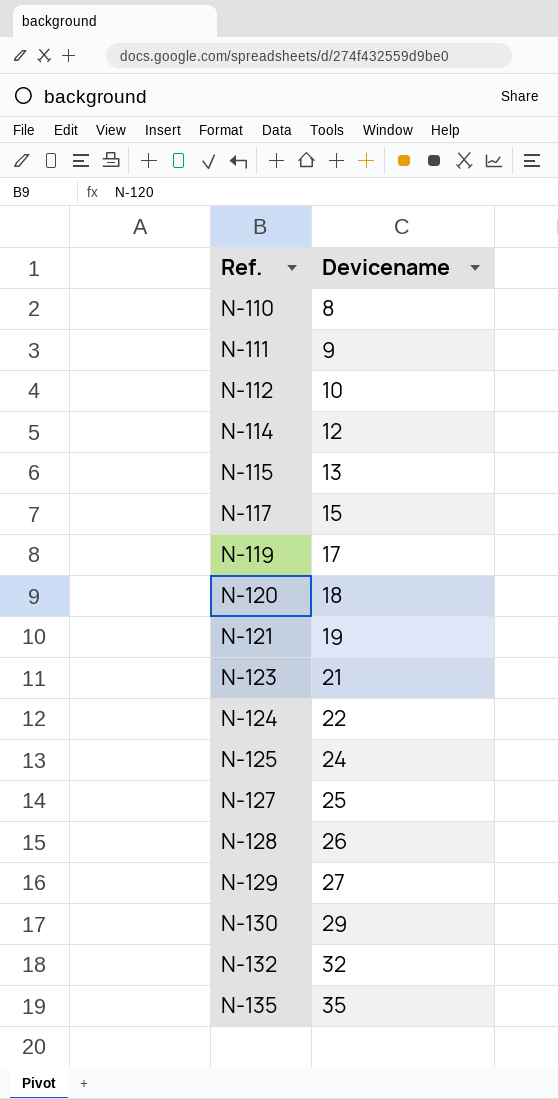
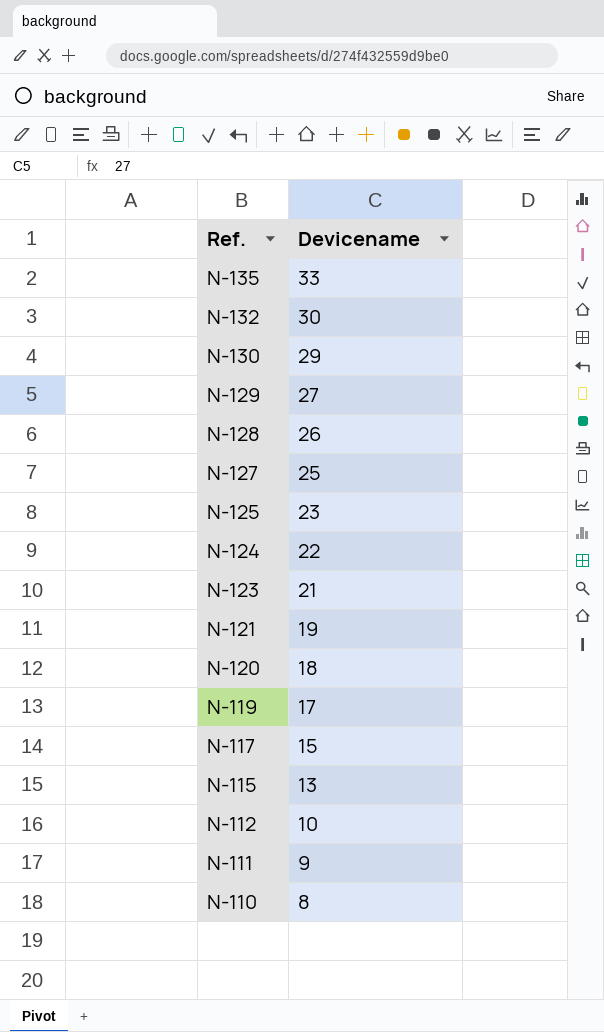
row order: Ref. ascending -> Ref. descending
row N-114: 12 -> none
N-135 | Devicename: 35 -> 33
N-132 | Devicename: 32 -> 30
N-125 | Devicename: 24 -> 23

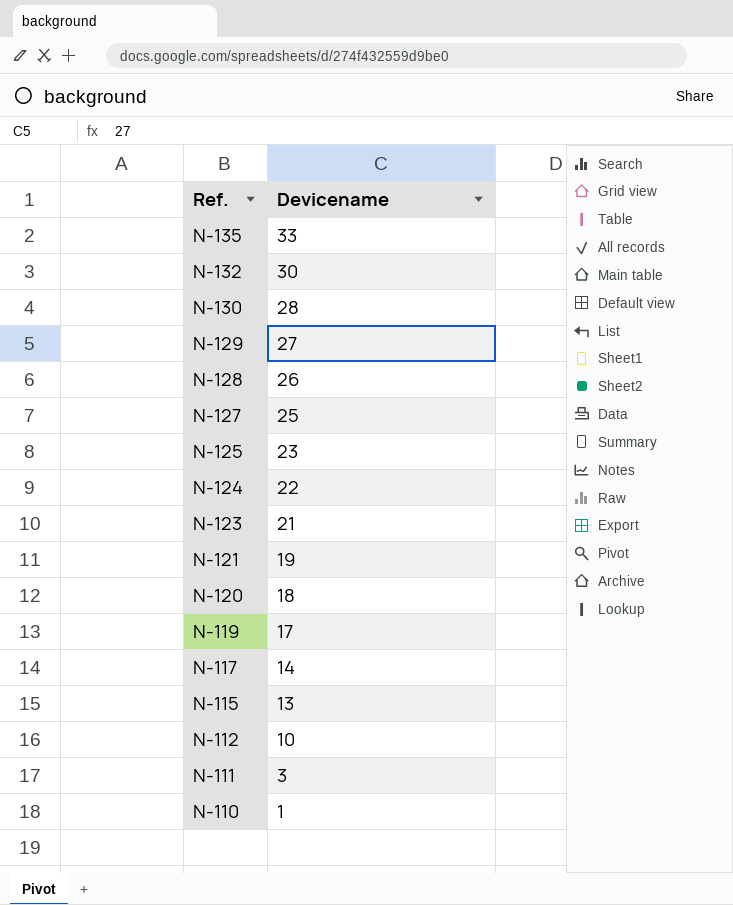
N-130 | Devicename: 29 -> 28
N-117 | Devicename: 15 -> 14
N-111 | Devicename: 9 -> 3
N-110 | Devicename: 8 -> 1

